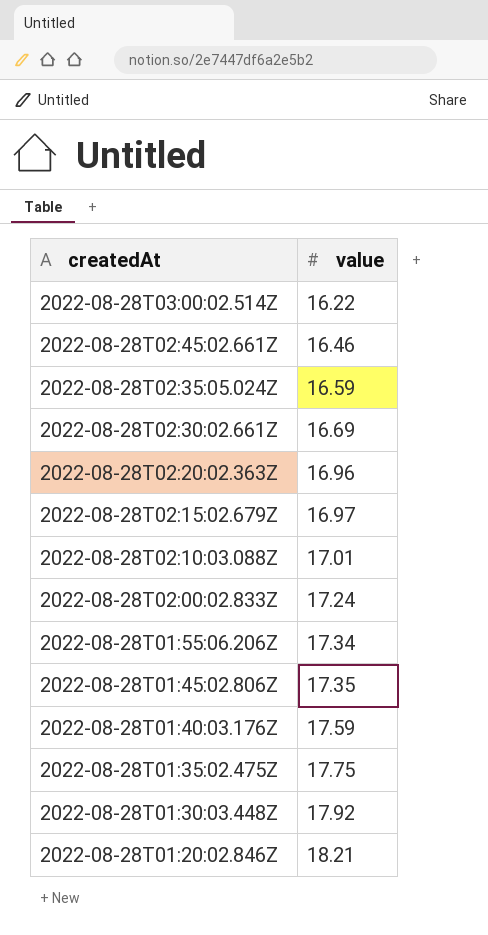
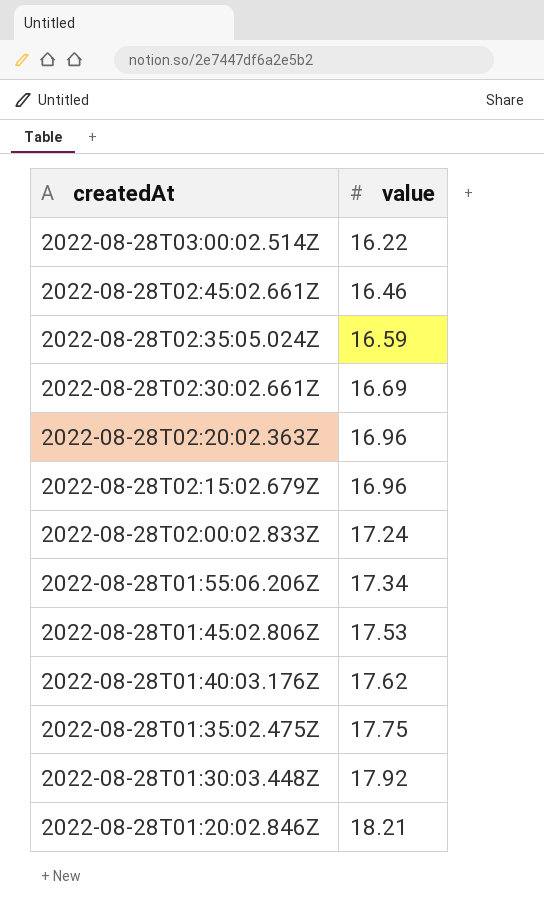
row 2022-08-28T02:10:03.088Z: 17.01 -> none
2022-08-28T02:15:02.679Z | value: 16.97 -> 16.96
2022-08-28T01:45:02.806Z | value: 17.35 -> 17.53
2022-08-28T01:40:03.176Z | value: 17.59 -> 17.62

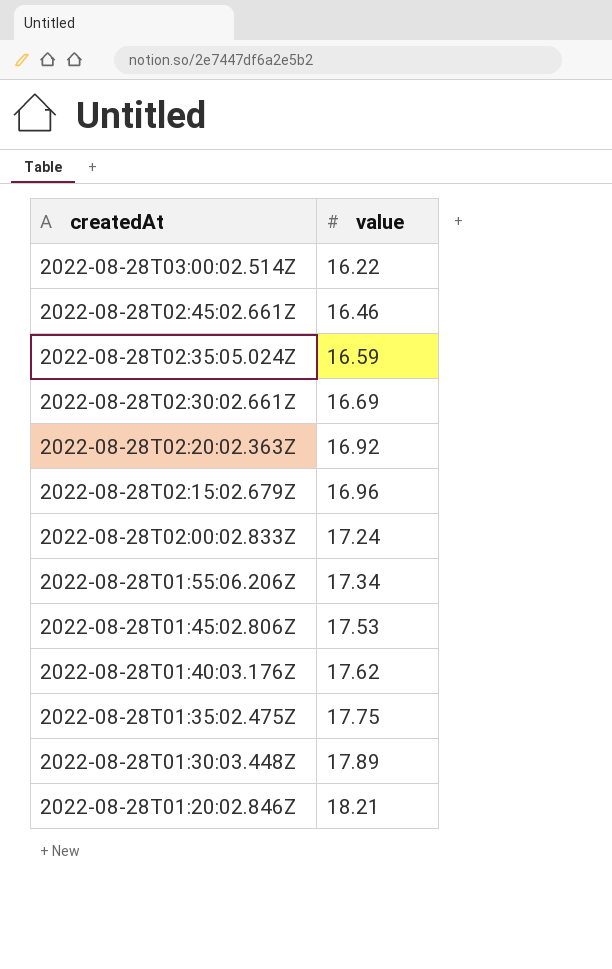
2022-08-28T02:20:02.363Z | value: 16.96 -> 16.92
2022-08-28T01:30:03.448Z | value: 17.92 -> 17.89

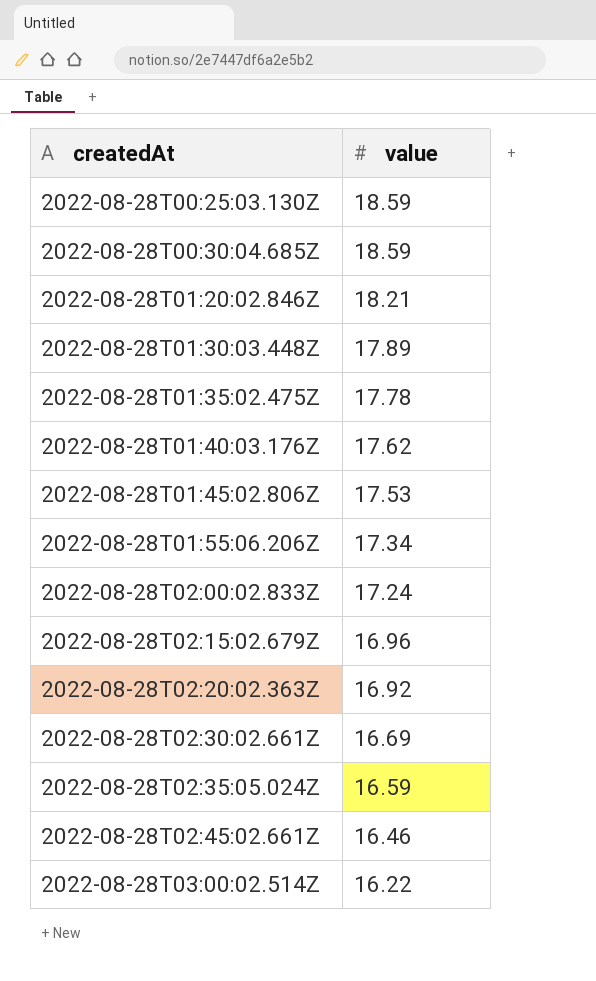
row order: createdAt descending -> createdAt ascending
row 2022-08-28T00:25:03.130Z: none -> 18.59
row 2022-08-28T00:30:04.685Z: none -> 18.59
2022-08-28T01:35:02.475Z | value: 17.75 -> 17.78

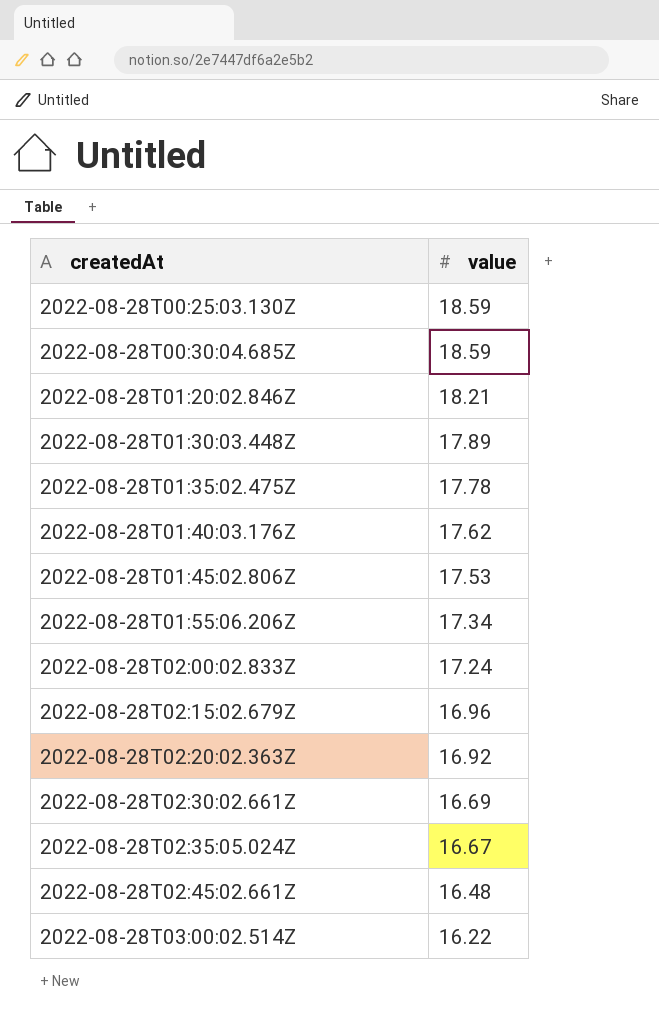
2022-08-28T02:35:05.024Z | value: 16.59 -> 16.67
2022-08-28T02:45:02.661Z | value: 16.46 -> 16.48

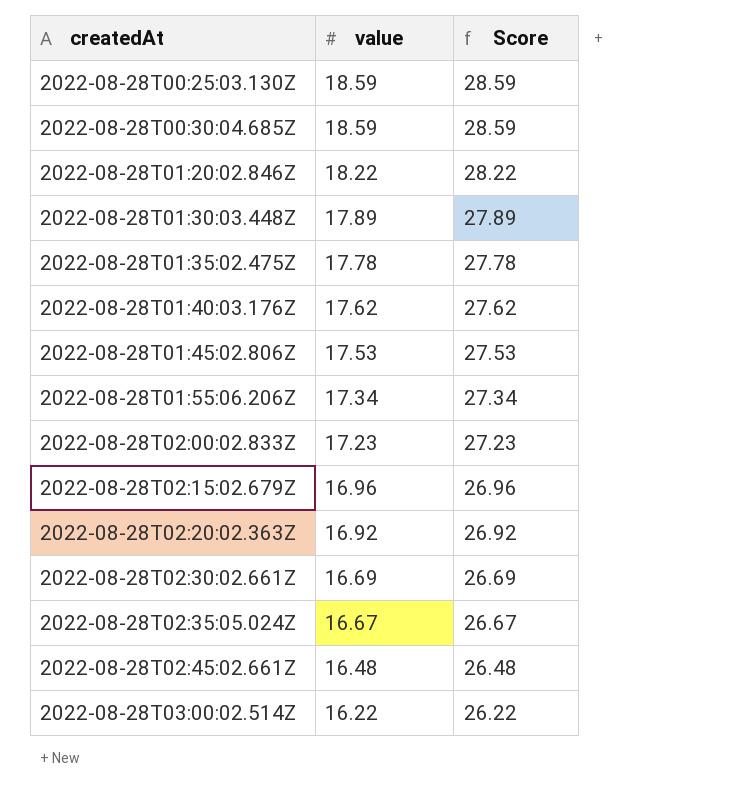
column Score | formula: none -> [value] + 10
2022-08-28T01:20:02.846Z | value: 18.21 -> 18.22
2022-08-28T02:00:02.833Z | value: 17.24 -> 17.23

